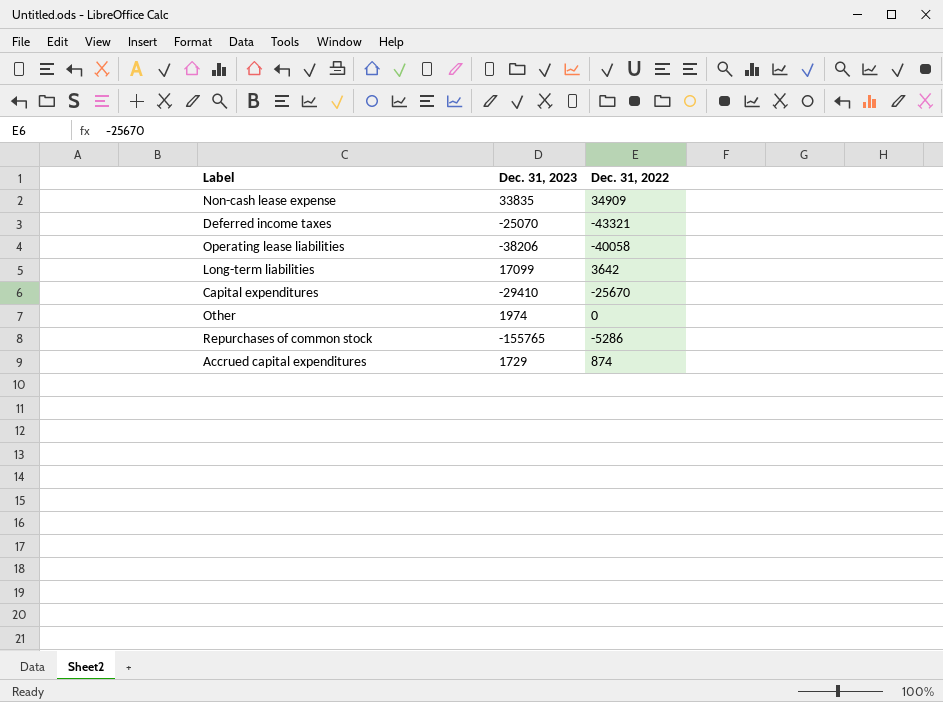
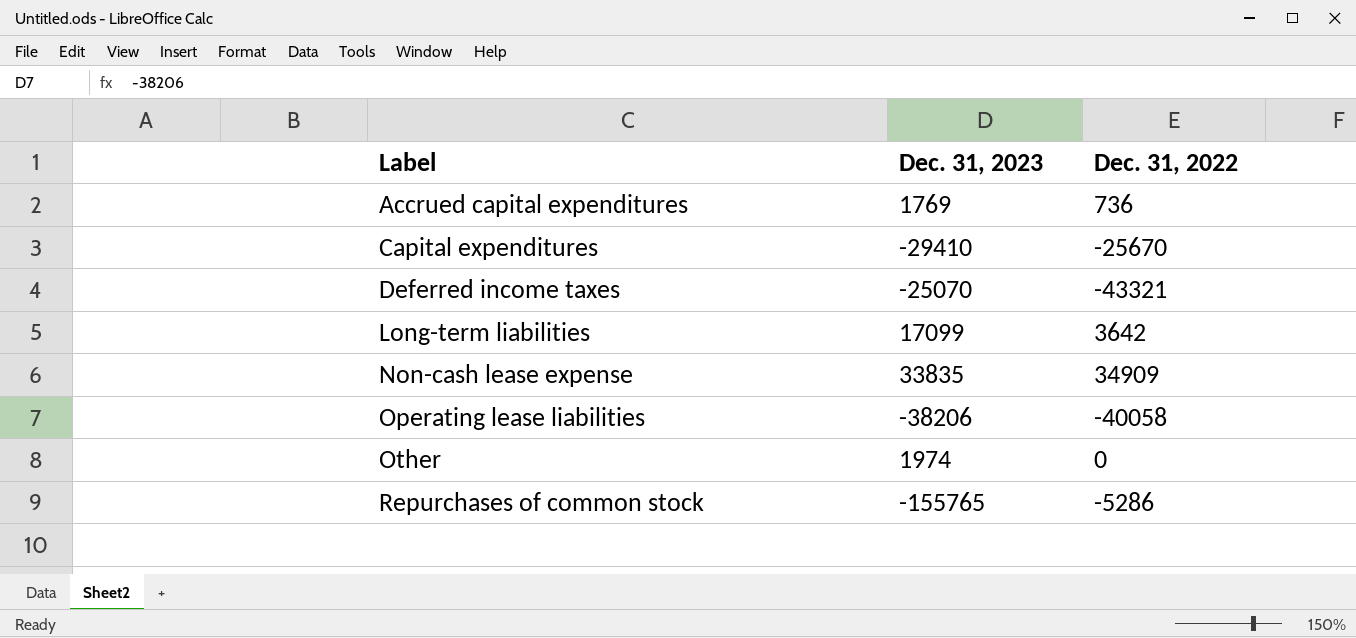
row order: none -> Label ascending
Accrued capital expenditures | Dec. 31, 2023: 1729 -> 1769
Accrued capital expenditures | Dec. 31, 2022: 874 -> 736

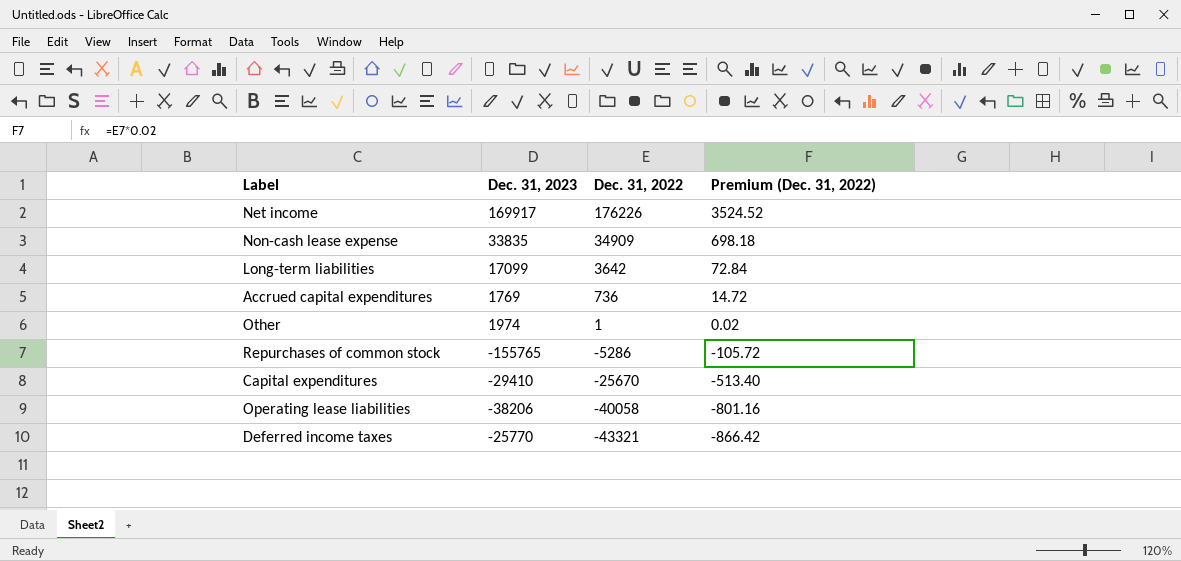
row order: Label ascending -> Dec. 31, 2022 descending
column Premium (Dec. 31, 2022) | formula: none -> [Dec. 31, 2022] * 0.02
row Net income: none -> 169917 | 176226 | 3524.52
Other | Dec. 31, 2022: 0 -> 1
Deferred income taxes | Dec. 31, 2023: -25070 -> -25770

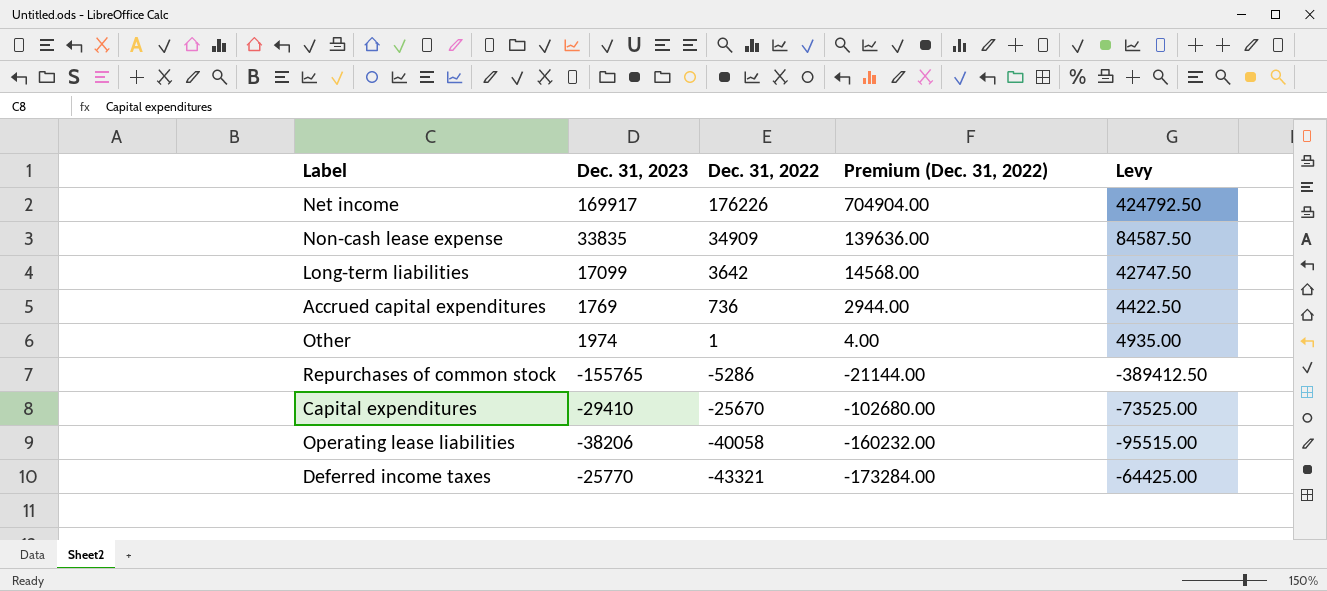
column Premium (Dec. 31, 2022) | formula: [Dec. 31, 2022] * 0.02 -> [Dec. 31, 2022] * 4
column Levy | formula: none -> [Dec. 31, 2023] * 2.5

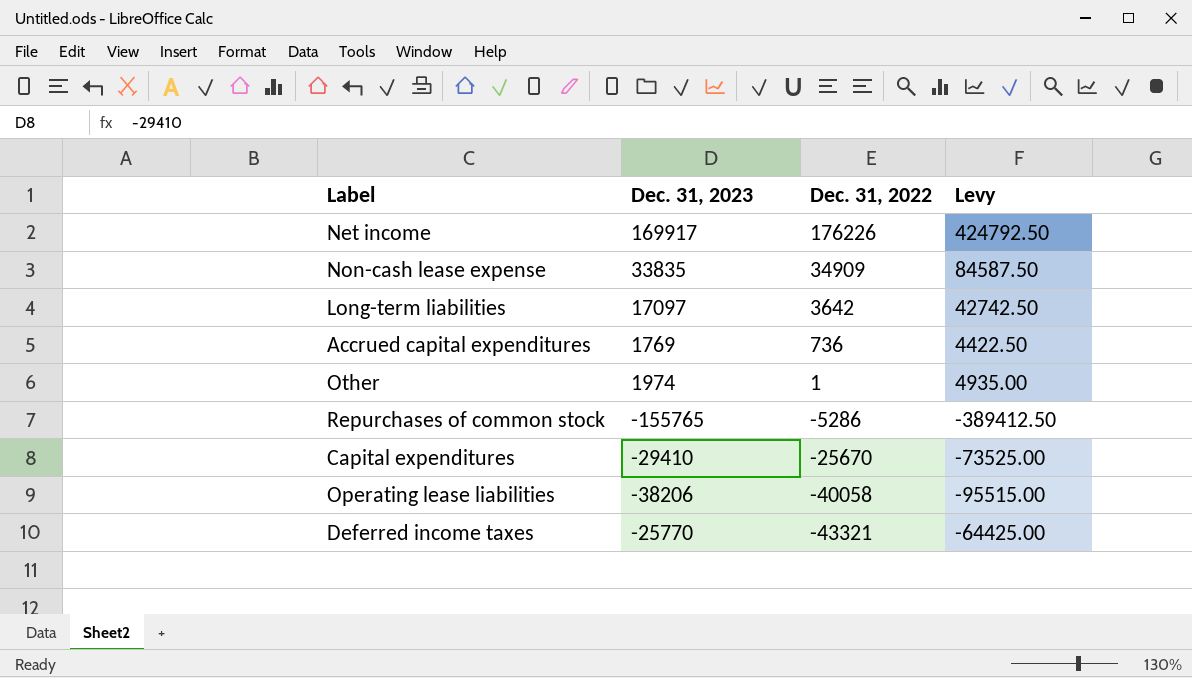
column Premium (Dec. 31, 2022) | formula: [Dec. 31, 2022] * 4 -> none
Long-term liabilities | Dec. 31, 2023: 17099 -> 17097
Long-term liabilities | Levy: 42747.50 -> 42742.50

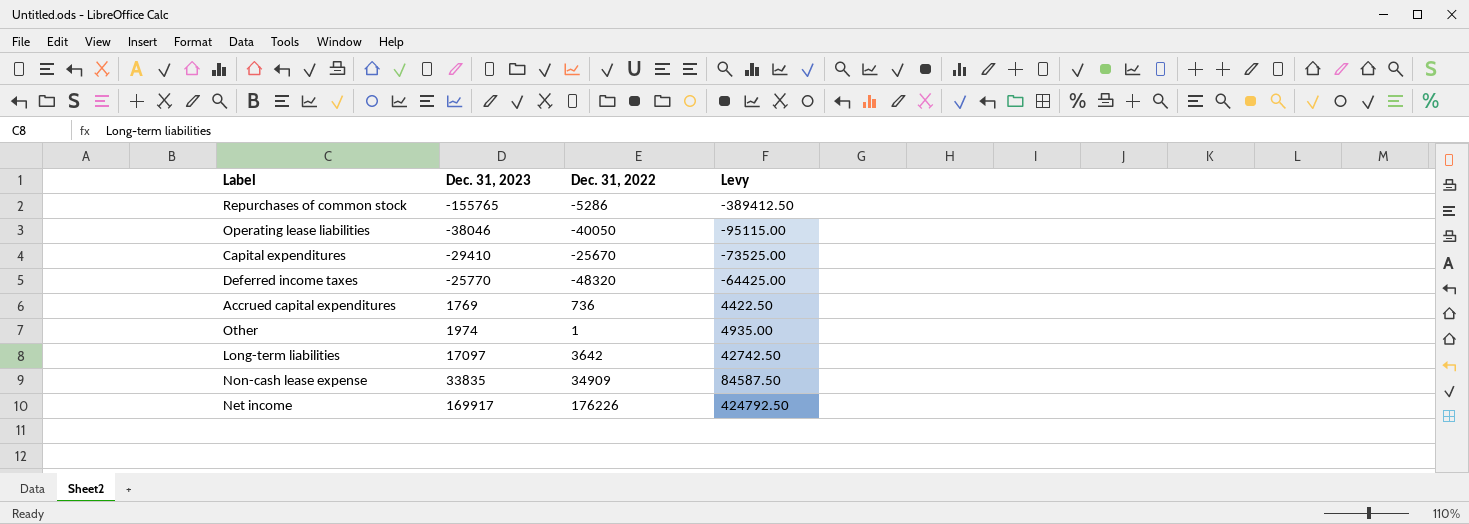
row order: Dec. 31, 2022 descending -> Dec. 31, 2023 ascending
Operating lease liabilities | Dec. 31, 2023: -38206 -> -38046
Operating lease liabilities | Dec. 31, 2022: -40058 -> -40050
Operating lease liabilities | Levy: -95515.00 -> -95115.00
Deferred income taxes | Dec. 31, 2022: -43321 -> -48320

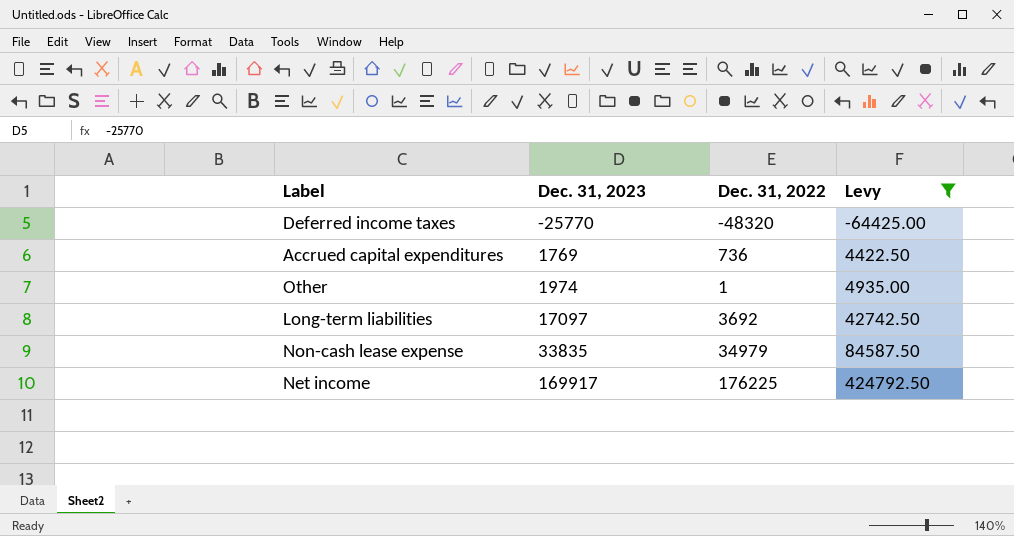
filter: none -> Levy >= -64425.00
Long-term liabilities | Dec. 31, 2022: 3642 -> 3692
Non-cash lease expense | Dec. 31, 2022: 34909 -> 34979
Net income | Dec. 31, 2022: 176226 -> 176225

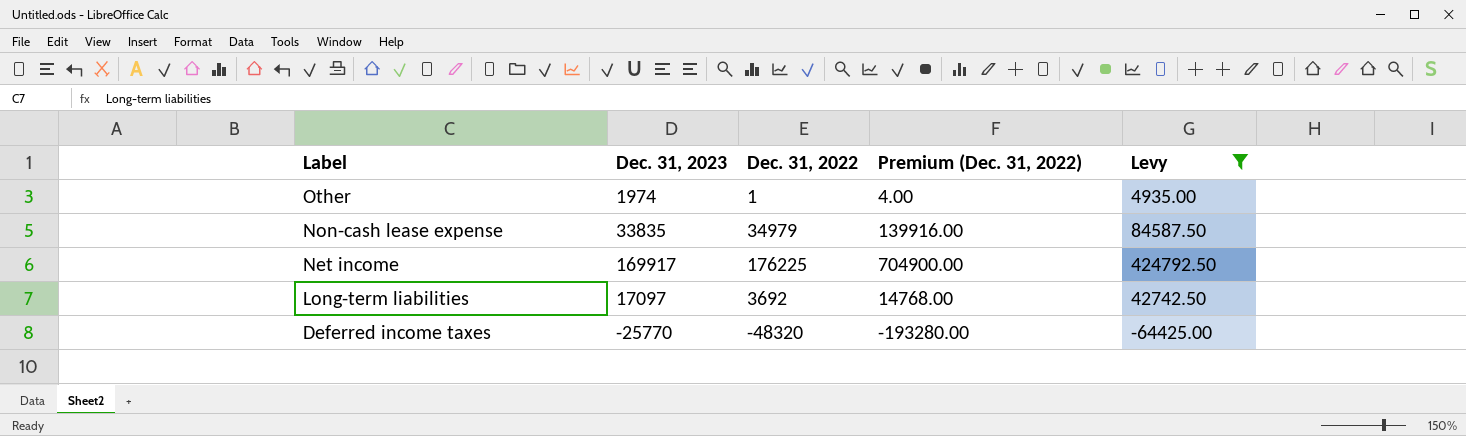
row order: Dec. 31, 2023 ascending -> Label descending
column Premium (Dec. 31, 2022) | formula: none -> [Dec. 31, 2022] * 4
row Accrued capital expenditures: 1769 | 736 | 4422.50 -> none

